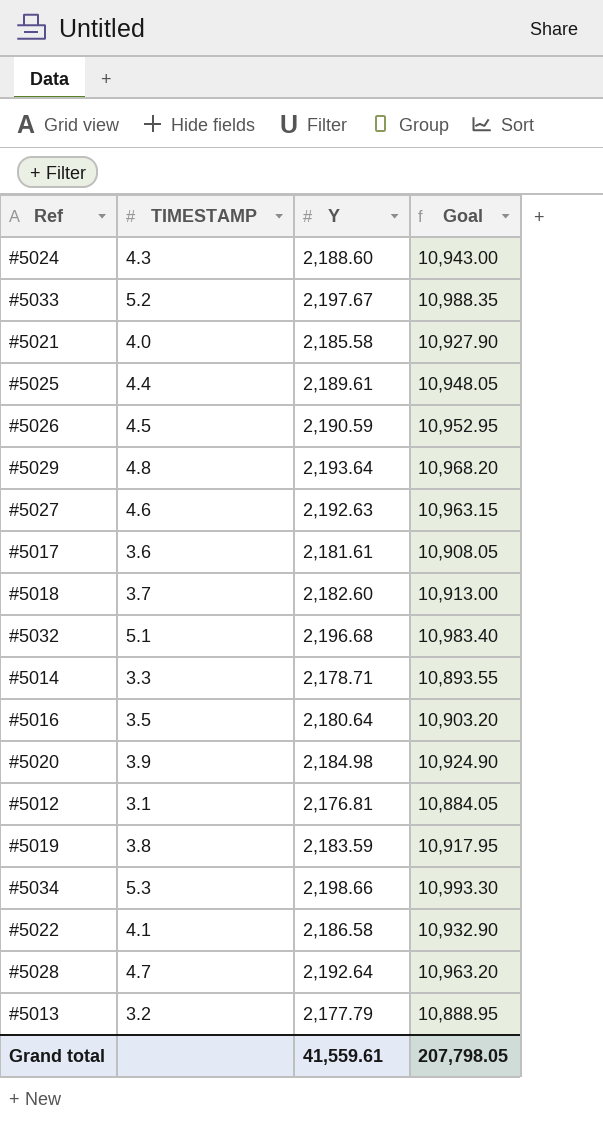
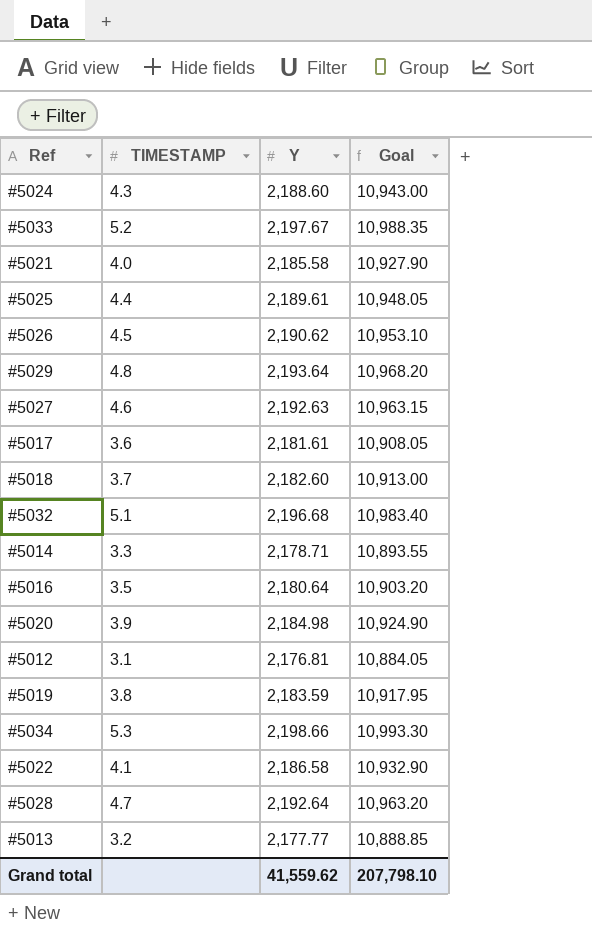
#5026 | Y: 2,190.59 -> 2,190.62
#5026 | Goal: 10,952.95 -> 10,953.10
#5013 | Y: 2,177.79 -> 2,177.77
#5013 | Goal: 10,888.95 -> 10,888.85
Grand total | Y: 41,559.61 -> 41,559.62
Grand total | Goal: 207,798.05 -> 207,798.10

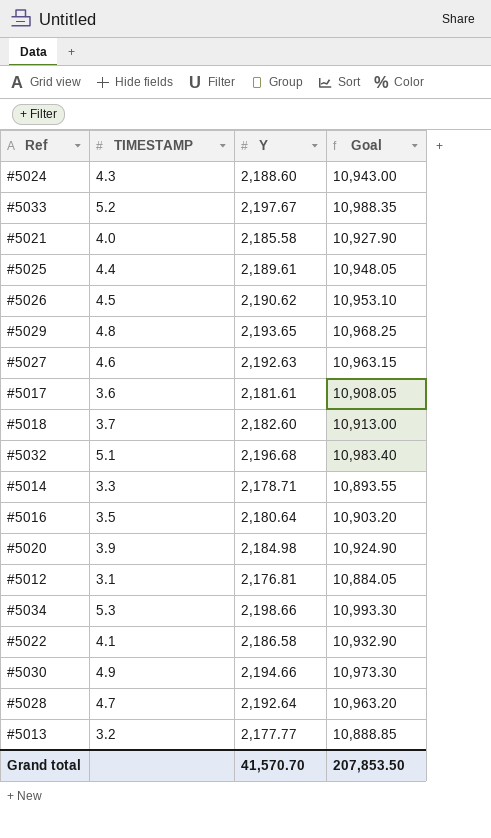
row #5019: 3.8 | 2,183.59 | 10,917.95 -> none
#5029 | Y: 2,193.64 -> 2,193.65
#5029 | Goal: 10,968.20 -> 10,968.25
row #5030: none -> 4.9 | 2,194.66 | 10,973.30
Grand total | Y: 41,559.62 -> 41,570.70
Grand total | Goal: 207,798.10 -> 207,853.50

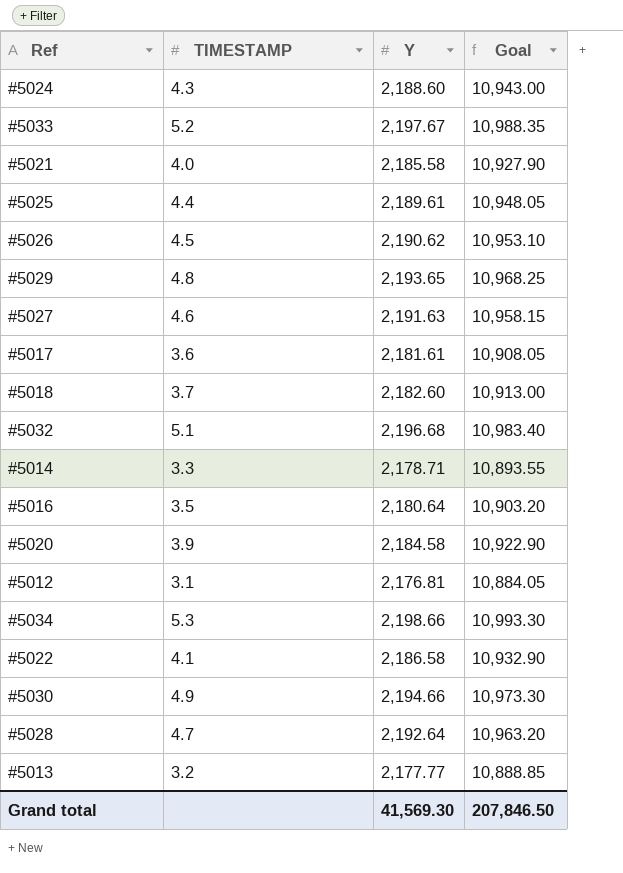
#5027 | Y: 2,192.63 -> 2,191.63
#5027 | Goal: 10,963.15 -> 10,958.15
#5020 | Y: 2,184.98 -> 2,184.58
#5020 | Goal: 10,924.90 -> 10,922.90
Grand total | Y: 41,570.70 -> 41,569.30
Grand total | Goal: 207,853.50 -> 207,846.50

